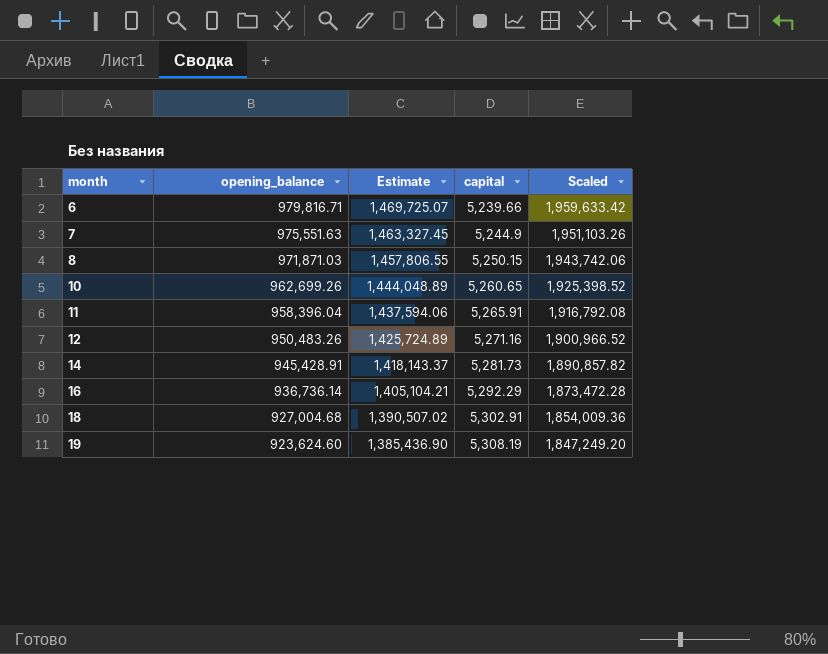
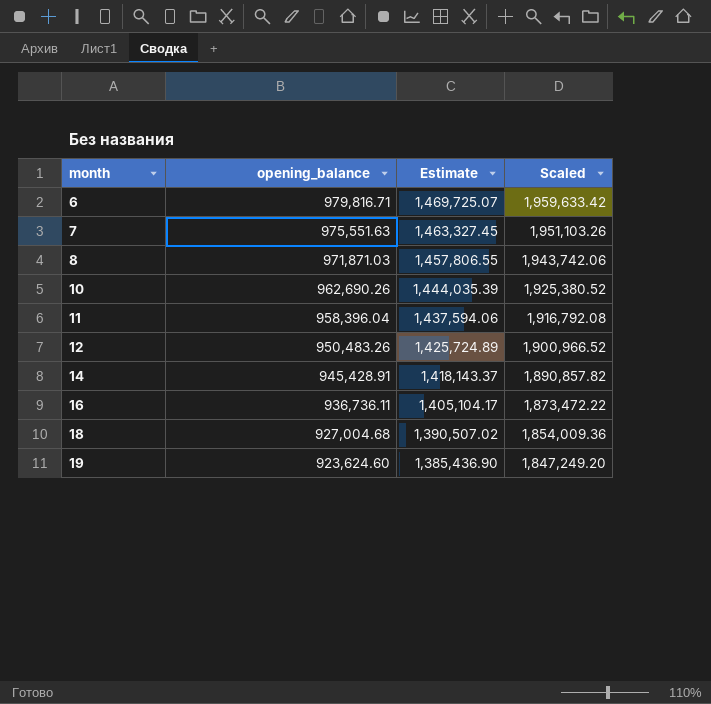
column capital | position: 4 -> none
10 | opening_balance: 962,699.26 -> 962,690.26
10 | Estimate: 1,444,048.89 -> 1,444,035.39
10 | Scaled: 1,925,398.52 -> 1,925,380.52
16 | opening_balance: 936,736.14 -> 936,736.11
16 | Estimate: 1,405,104.21 -> 1,405,104.17
16 | Scaled: 1,873,472.28 -> 1,873,472.22

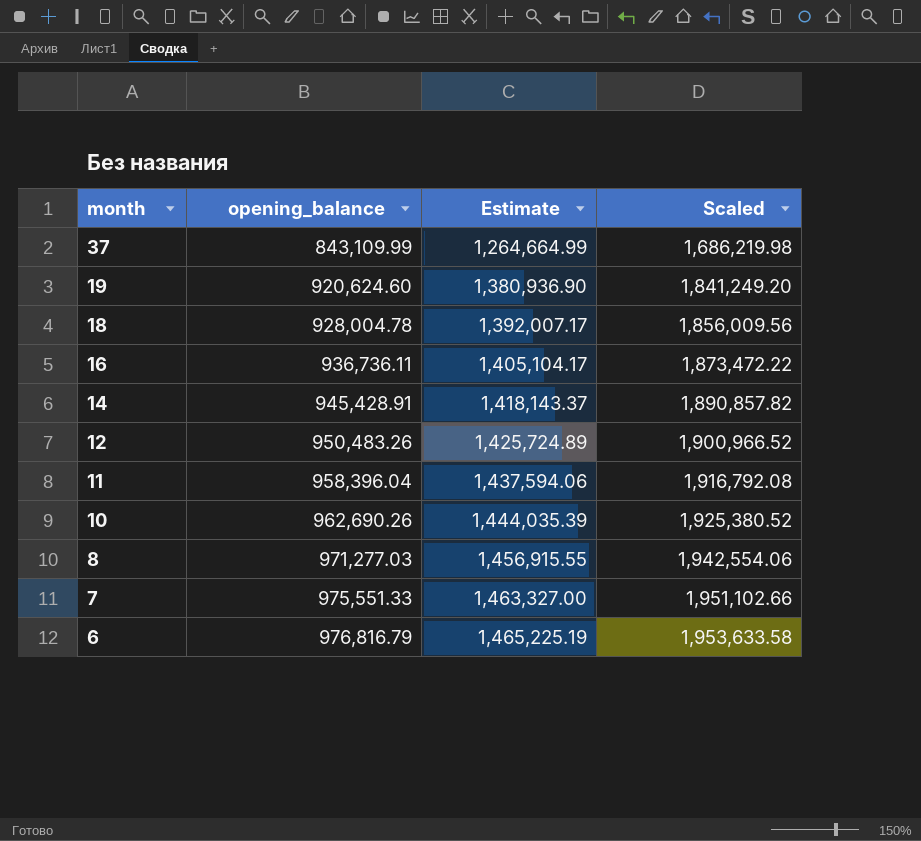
row order: month ascending -> month descending
row 37: none -> 843,109.99 | 1,264,664.99 | 1,686,219.98
19 | opening_balance: 923,624.60 -> 920,624.60
19 | Estimate: 1,385,436.90 -> 1,380,936.90
19 | Scaled: 1,847,249.20 -> 1,841,249.20
18 | opening_balance: 927,004.68 -> 928,004.78
18 | Estimate: 1,390,507.02 -> 1,392,007.17
18 | Scaled: 1,854,009.36 -> 1,856,009.56
8 | opening_balance: 971,871.03 -> 971,277.03
8 | Estimate: 1,457,806.55 -> 1,456,915.55
8 | Scaled: 1,943,742.06 -> 1,942,554.06
7 | opening_balance: 975,551.63 -> 975,551.33
7 | Estimate: 1,463,327.45 -> 1,463,327.00
7 | Scaled: 1,951,103.26 -> 1,951,102.66
6 | opening_balance: 979,816.71 -> 976,816.79
6 | Estimate: 1,469,725.07 -> 1,465,225.19
6 | Scaled: 1,959,633.42 -> 1,953,633.58

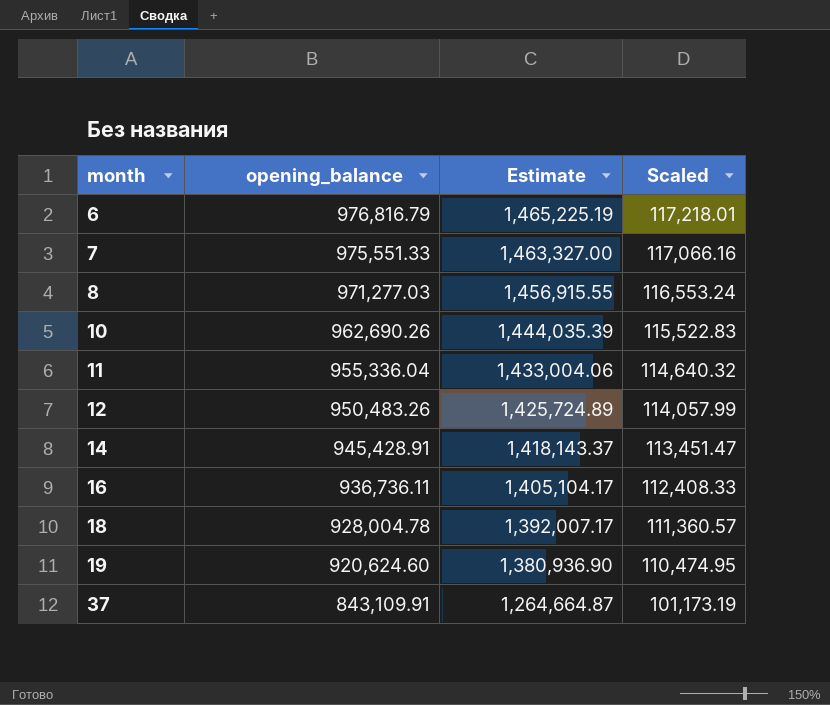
row order: month descending -> month ascending
column Scaled | formula: [opening_balance] * 2 -> [opening_balance] * 0.12
11 | opening_balance: 958,396.04 -> 955,336.04
11 | Estimate: 1,437,594.06 -> 1,433,004.06
37 | opening_balance: 843,109.99 -> 843,109.91
37 | Estimate: 1,264,664.99 -> 1,264,664.87

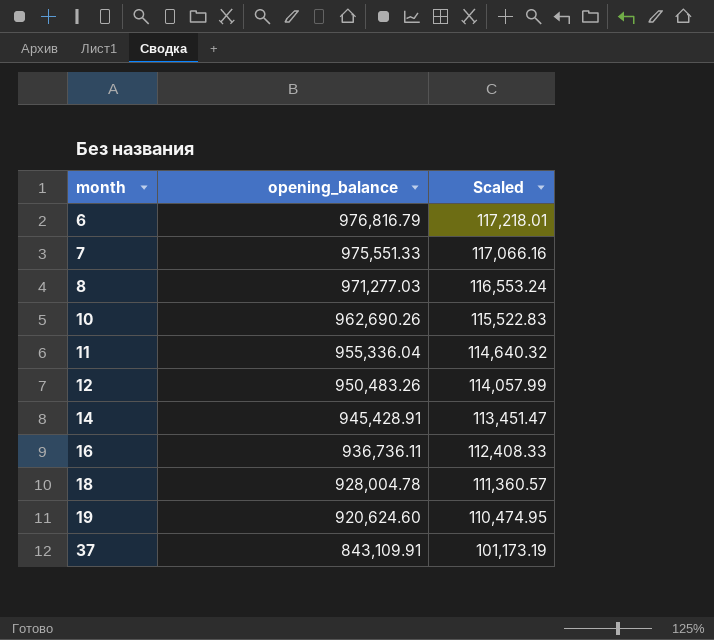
column Estimate | formula: [opening_balance] * 1.5 -> none

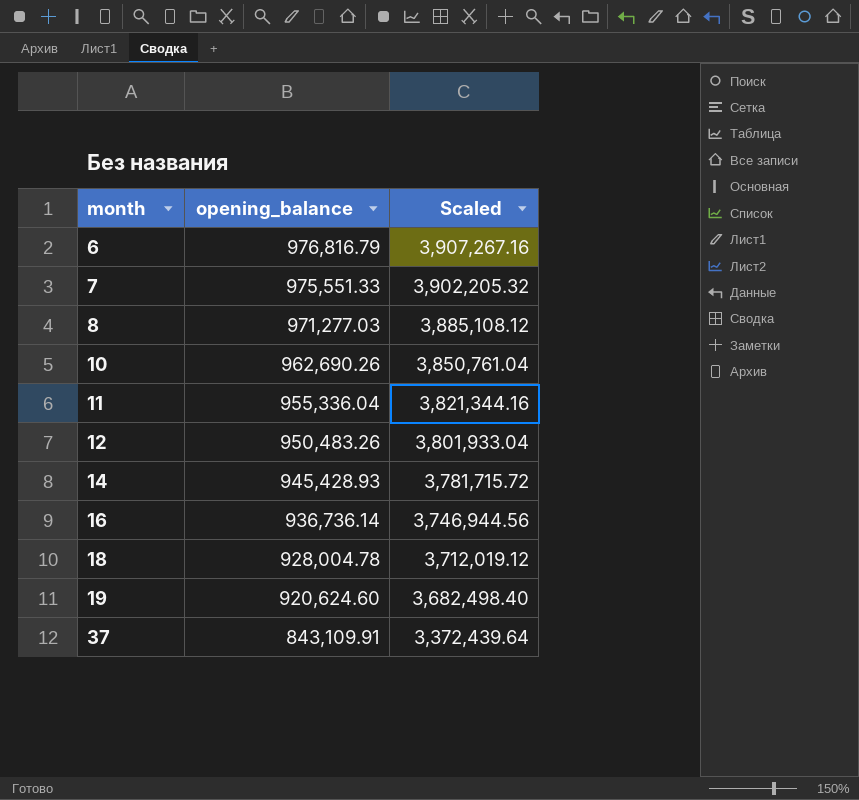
column Scaled | formula: [opening_balance] * 0.12 -> [opening_balance] * 4
14 | opening_balance: 945,428.91 -> 945,428.93
16 | opening_balance: 936,736.11 -> 936,736.14

